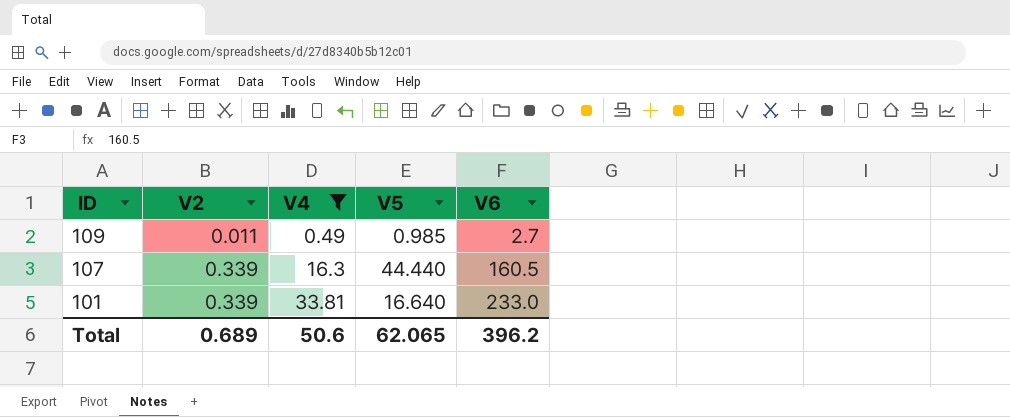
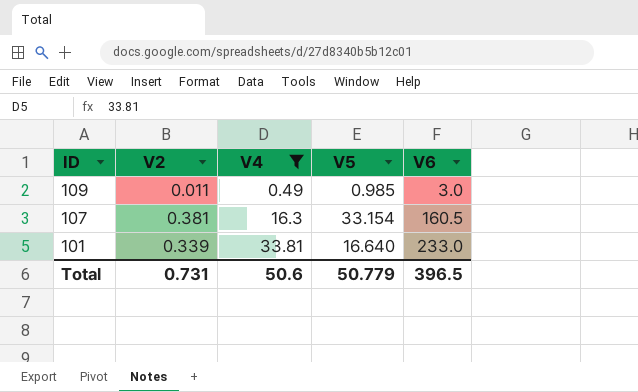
109 | V6: 2.7 -> 3.0
107 | V2: 0.339 -> 0.381
107 | V5: 44.440 -> 33.154
Total | V2: 0.689 -> 0.731
Total | V5: 62.065 -> 50.779
Total | V6: 396.2 -> 396.5

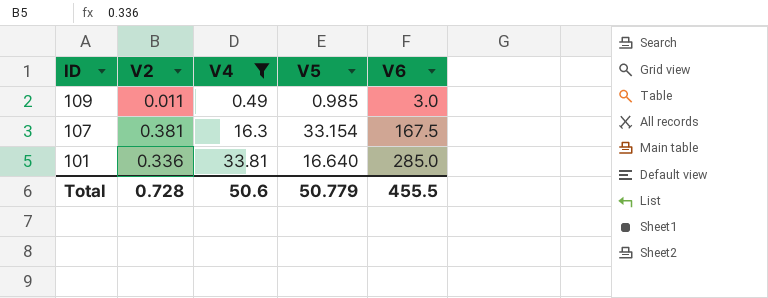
107 | V6: 160.5 -> 167.5
101 | V2: 0.339 -> 0.336
101 | V6: 233.0 -> 285.0
Total | V2: 0.731 -> 0.728
Total | V6: 396.5 -> 455.5

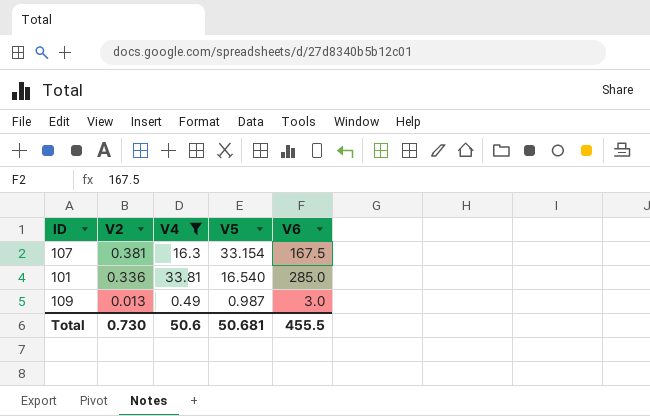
row order: ID descending -> V2 descending
101 | V5: 16.640 -> 16.540
109 | V2: 0.011 -> 0.013
109 | V5: 0.985 -> 0.987
Total | V2: 0.728 -> 0.730
Total | V5: 50.779 -> 50.681

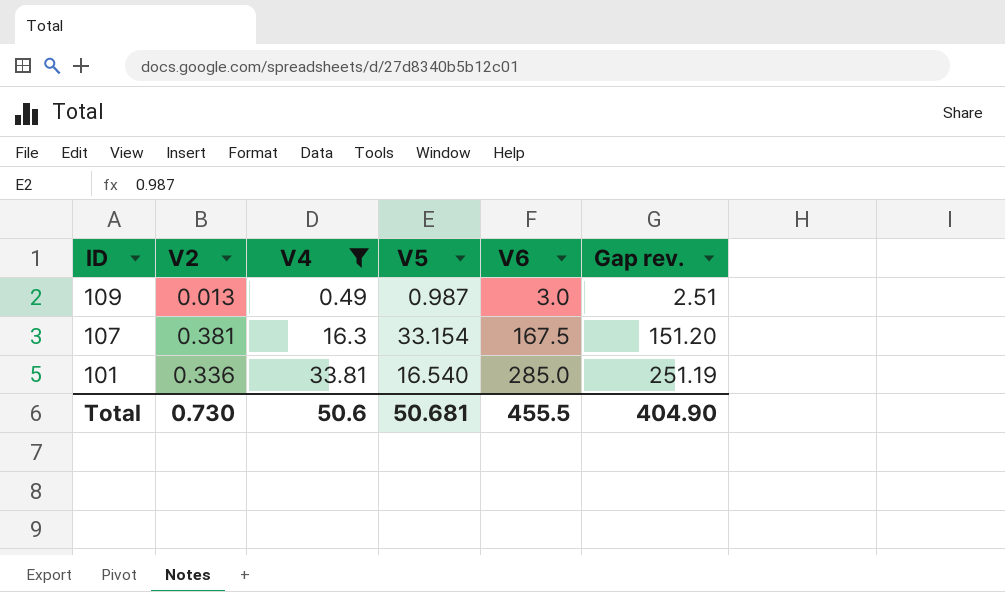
row order: V2 descending -> ID descending
column Gap rev. | formula: none -> [V6] - [V4]

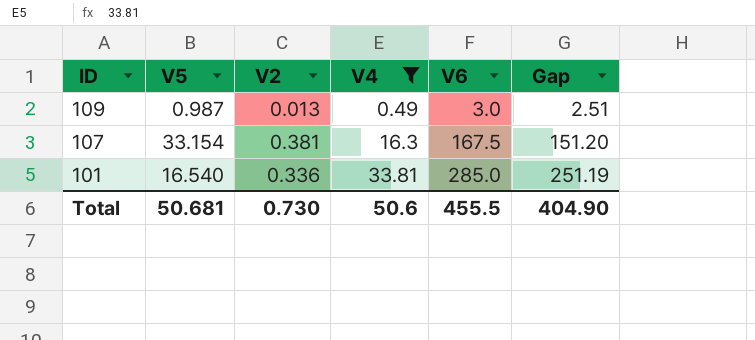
column V5 | position: 4 -> 2
column name: Gap rev. -> Gap

